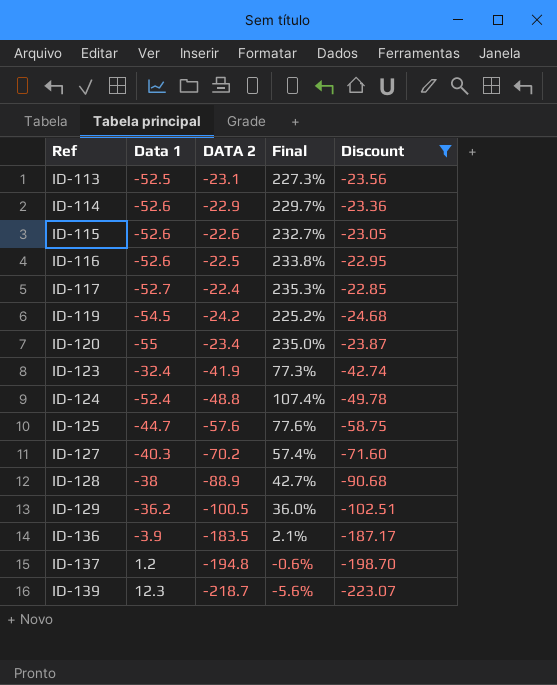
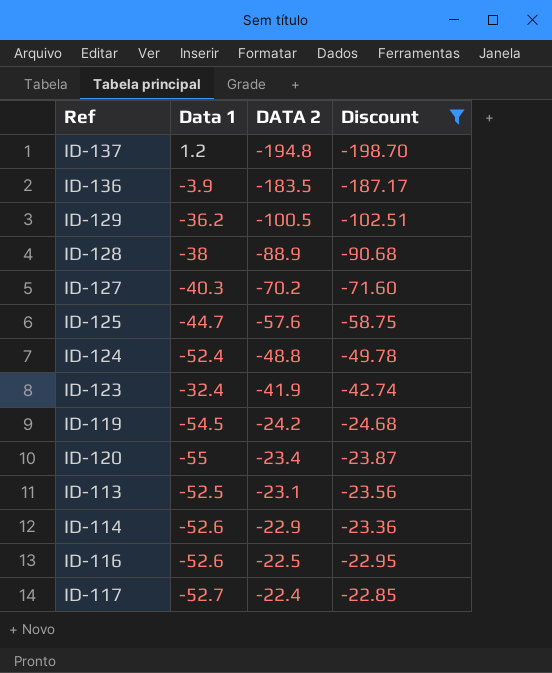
row order: Ref ascending -> DATA 2 ascending
column Final | formula: [Data 1] / [DATA 2] -> none
row ID-115: -52.6 | -22.6 | 232.7% | -23.05 -> none
row ID-139: 12.3 | -218.7 | -5.6% | -223.07 -> none

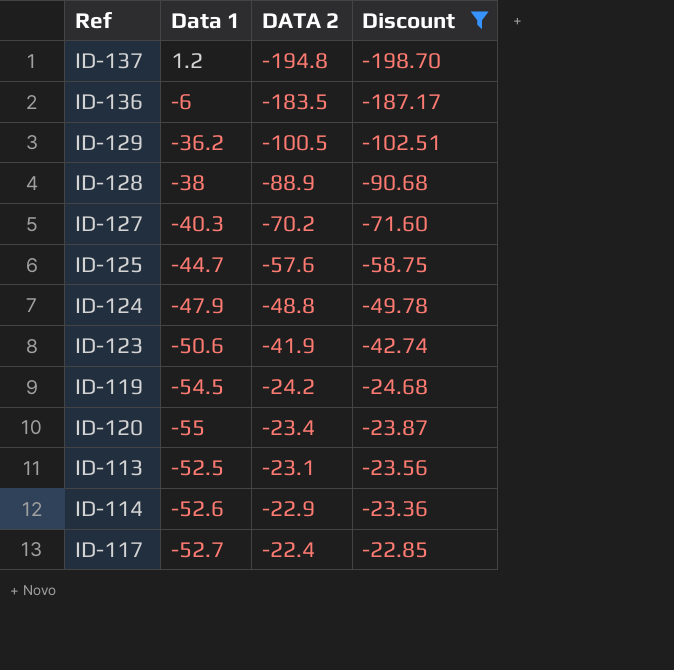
row ID-116: -52.6 | -22.5 | -22.95 -> none
ID-136 | Data 1: -3.9 -> -6
ID-124 | Data 1: -52.4 -> -47.9
ID-123 | Data 1: -32.4 -> -50.6

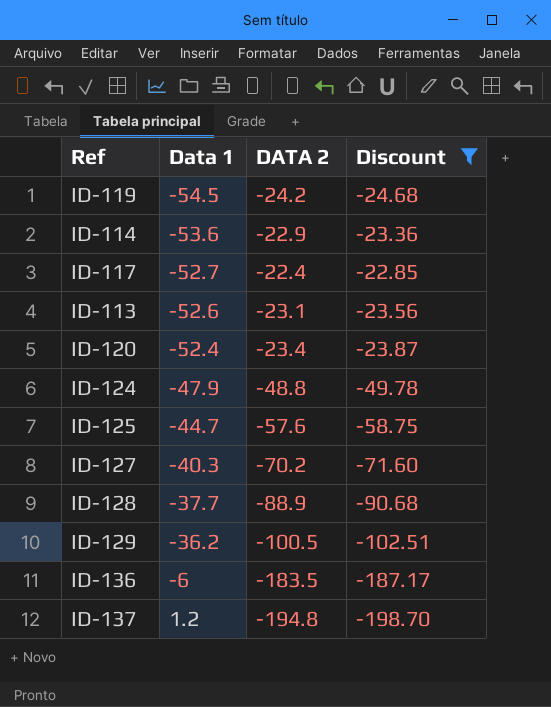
row order: DATA 2 ascending -> Data 1 ascending
row ID-123: -50.6 | -41.9 | -42.74 -> none
ID-114 | Data 1: -52.6 -> -53.6
ID-113 | Data 1: -52.5 -> -52.6
ID-120 | Data 1: -55 -> -52.4
ID-128 | Data 1: -38 -> -37.7

